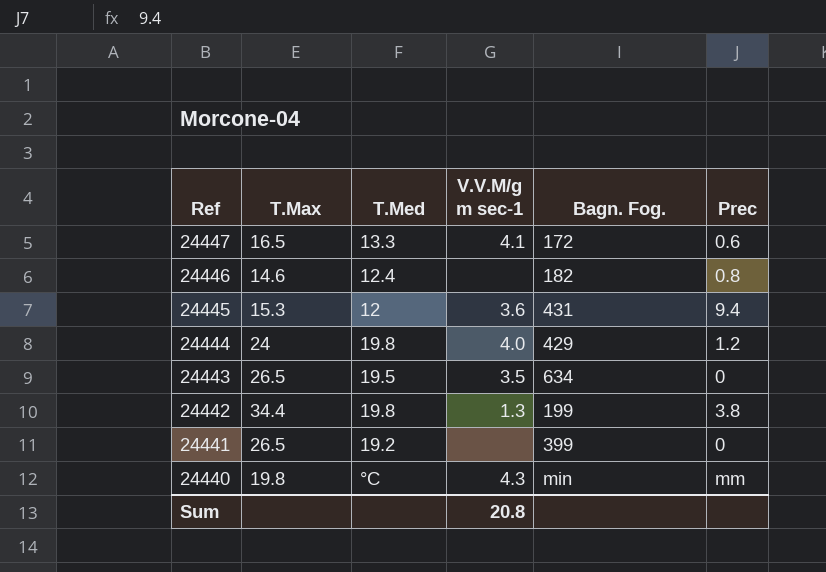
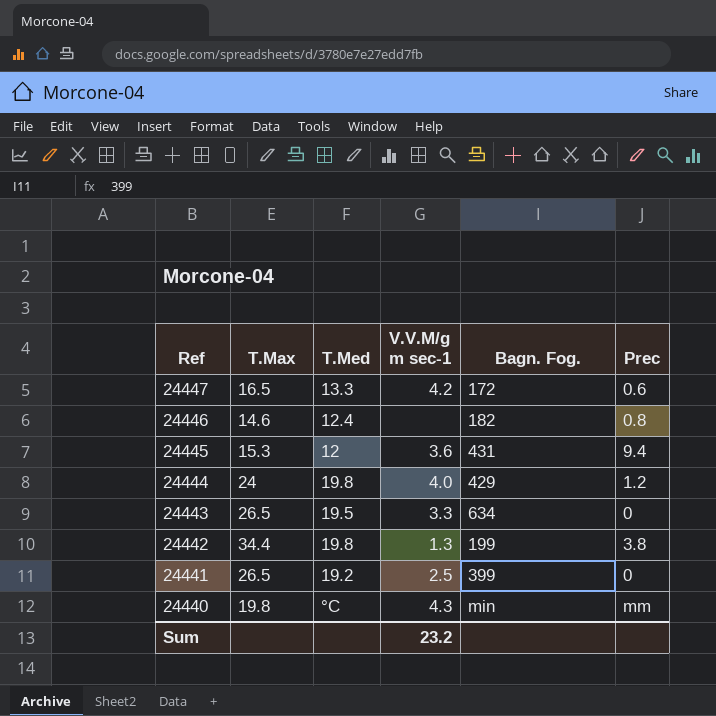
24447 | V.V.M/g m sec-1: 4.1 -> 4.2
24443 | V.V.M/g m sec-1: 3.5 -> 3.3
24441 | V.V.M/g m sec-1: none -> 2.5
Sum | V.V.M/g m sec-1: 20.8 -> 23.2

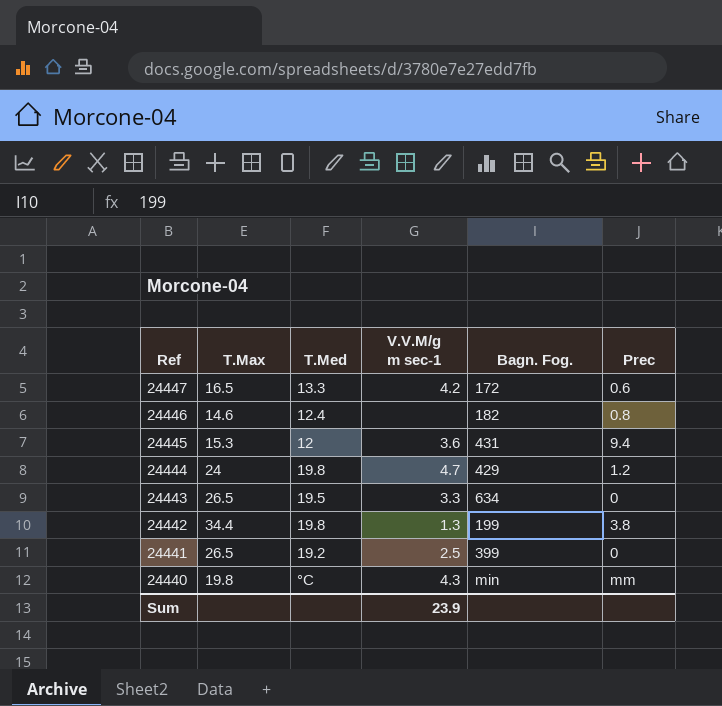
24444 | V.V.M/g m sec-1: 4.0 -> 4.7
Sum | V.V.M/g m sec-1: 23.2 -> 23.9

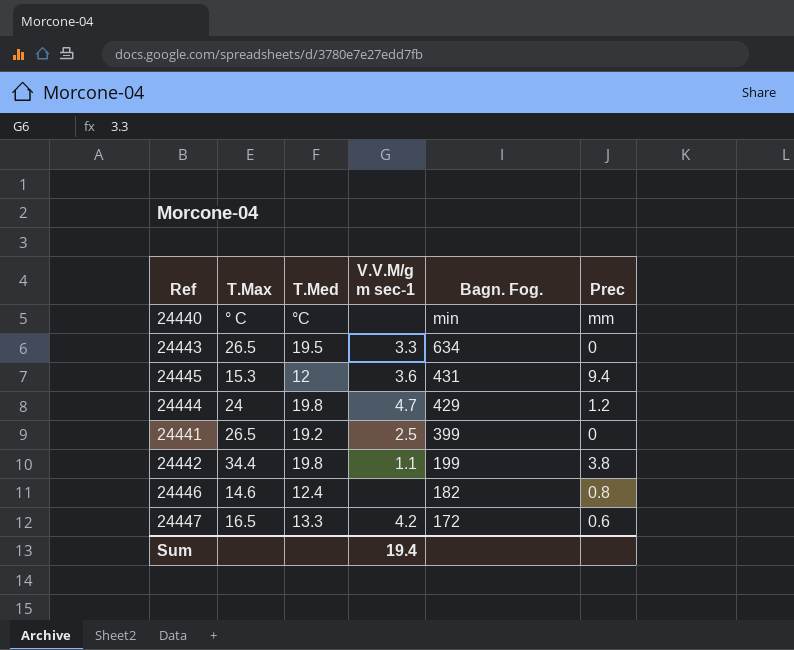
row order: Ref descending -> Bagn. Fog. descending
24440 | T.Max: 19.8 -> ° C
24440 | V.V.M/g m sec-1: 4.3 -> none
24442 | V.V.M/g m sec-1: 1.3 -> 1.1
Sum | V.V.M/g m sec-1: 23.9 -> 19.4

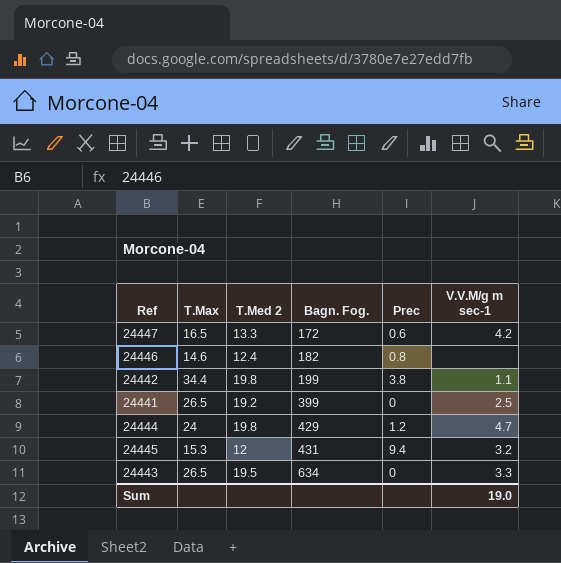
row order: Bagn. Fog. descending -> Bagn. Fog. ascending
column name: T.Med -> T.Med 2
column V.V.M/g m sec-1 | position: 4 -> 6
row 24440: ° C | °C | none | min | mm -> none
24445 | V.V.M/g m sec-1: 3.6 -> 3.2
Sum | V.V.M/g m sec-1: 19.4 -> 19.0

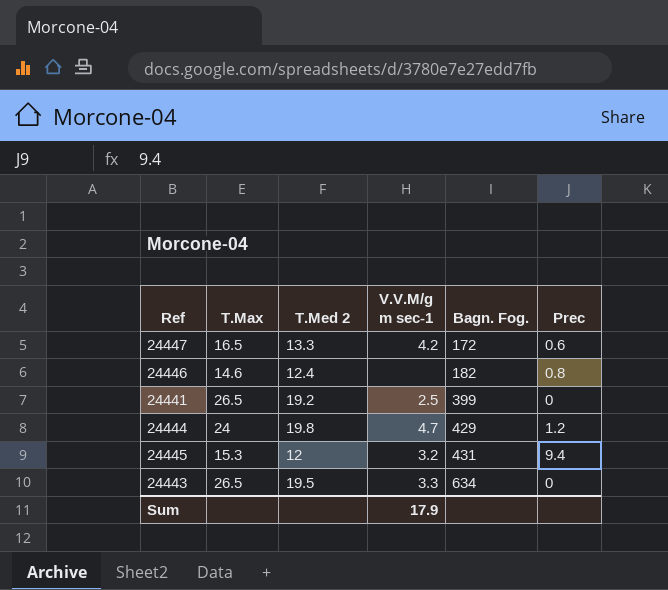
column V.V.M/g m sec-1 | position: 6 -> 4
row 24442: 34.4 | 19.8 | 199 | 3.8 | 1.1 -> none
Sum | V.V.M/g m sec-1: 19.0 -> 17.9

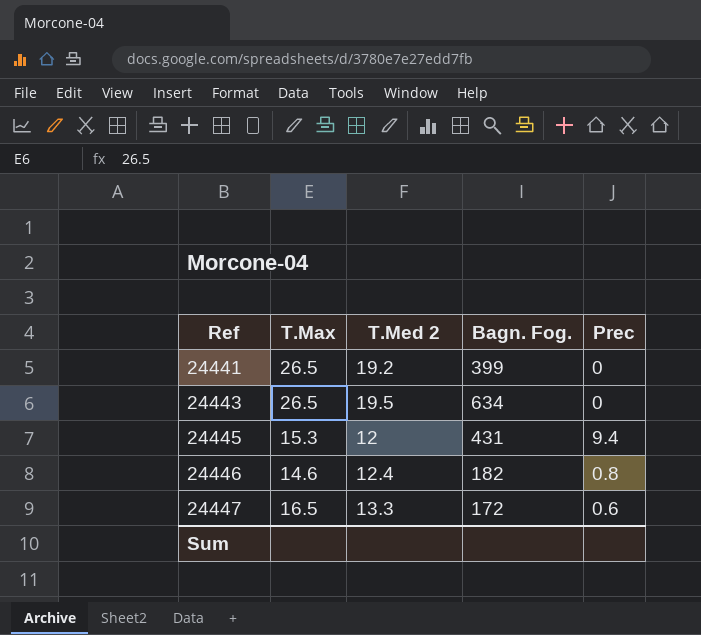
row order: Bagn. Fog. ascending -> Ref ascending
column V.V.M/g m sec-1 | position: 4 -> none
row 24444: 24 | 19.8 | 4.7 | 429 | 1.2 -> none

